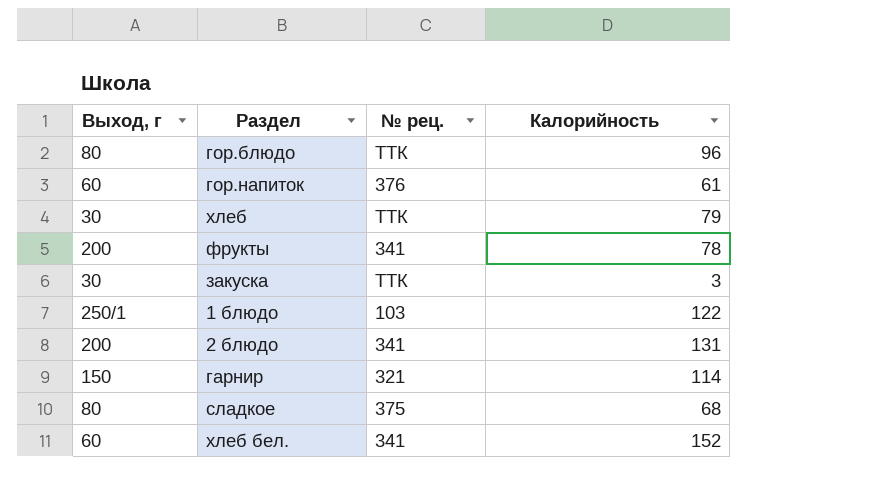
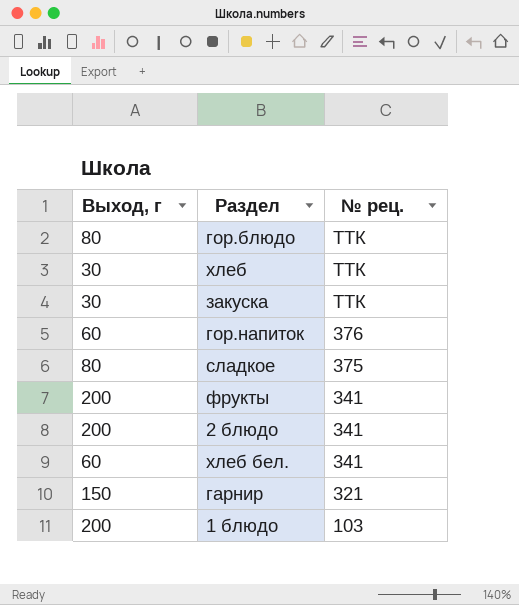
row order: none -> № рец. descending
column Калорийность | position: 4 -> none
1 блюдо | Выход, г: 250/1 -> 200

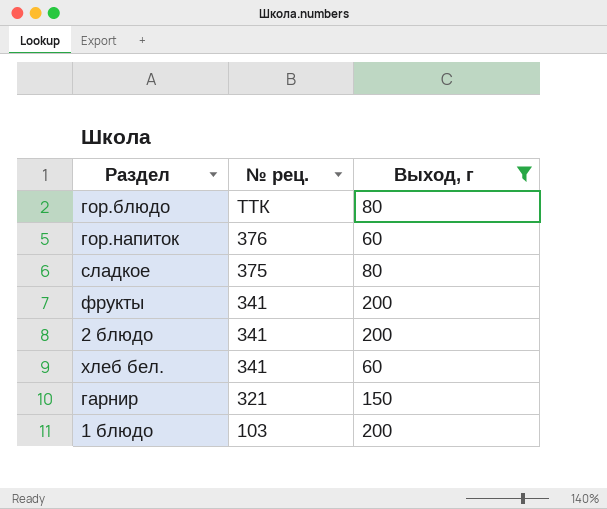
filter: none -> Выход, г != 30
column Выход, г | position: 1 -> 3

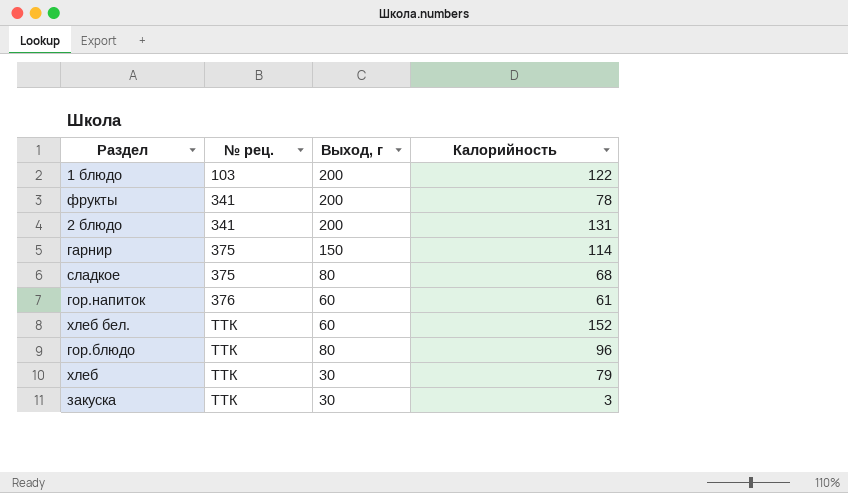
filter: Выход, г != 30 -> none
row order: № рец. descending -> № рец. ascending
column Калорийность | position: none -> 4
гарнир | № рец.: 321 -> 375
хлеб бел. | № рец.: 341 -> ТТК

